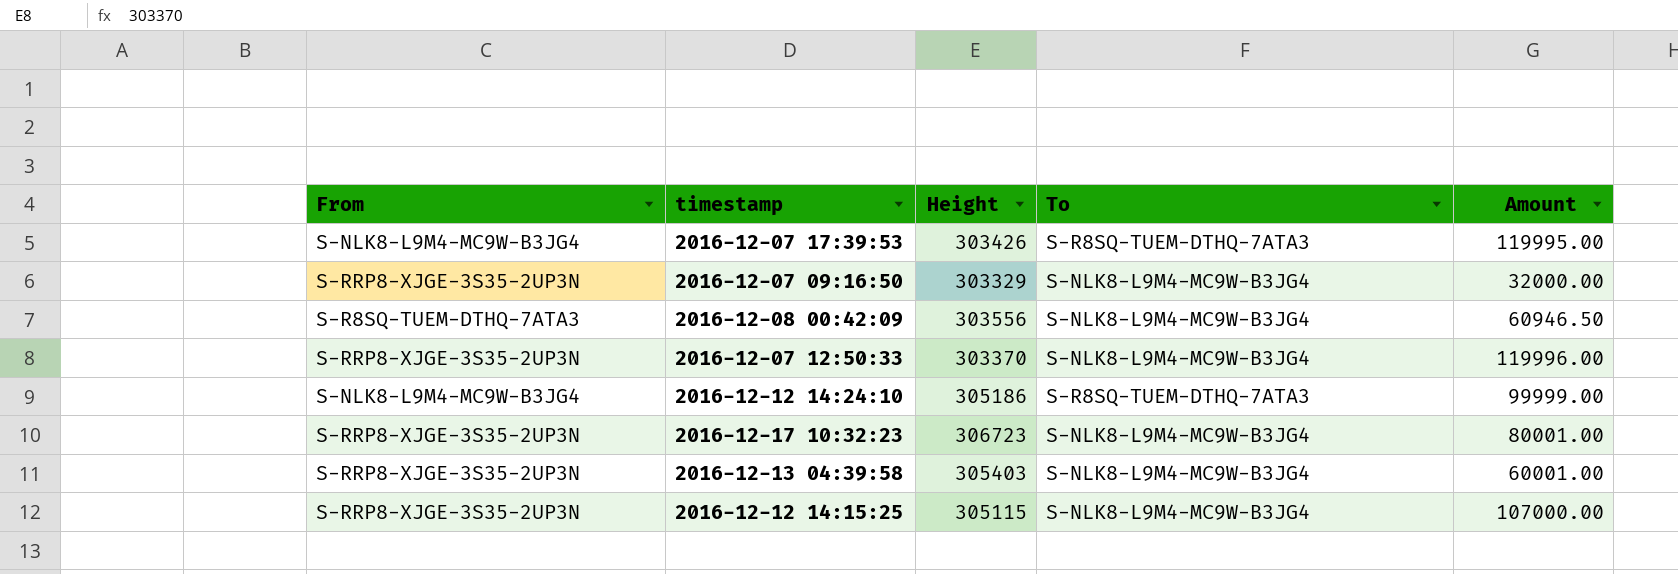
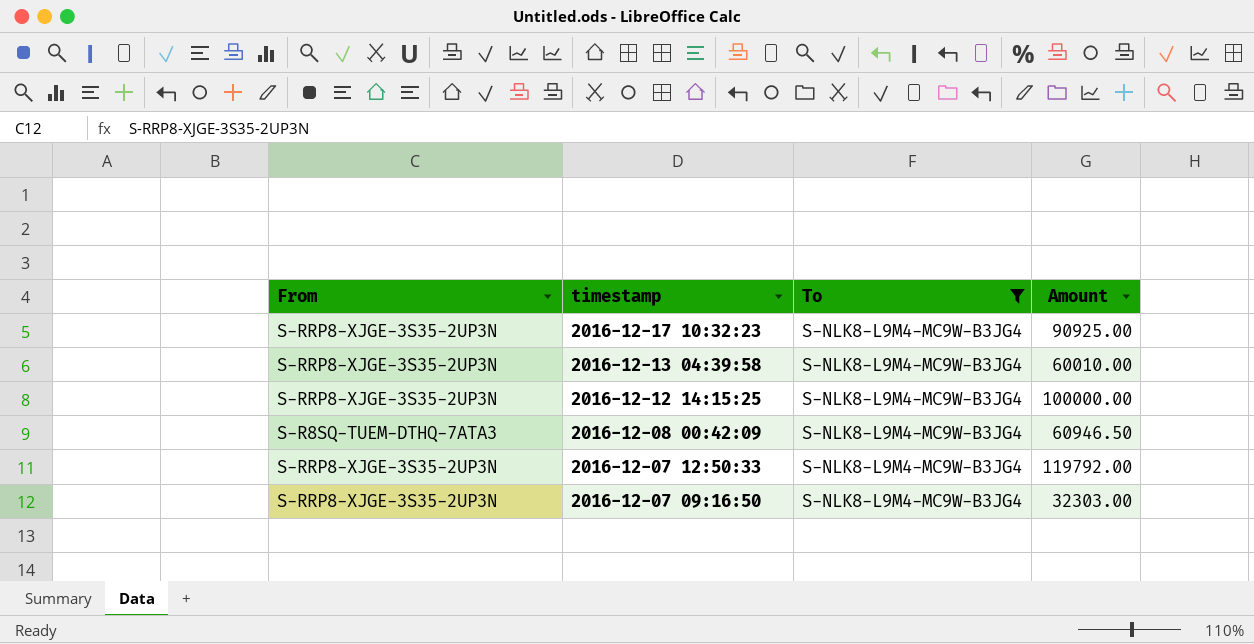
filter: none -> To = S-NLK8-L9M4-MC9W-B3JG4
row order: none -> timestamp descending
column Height | position: 3 -> none
2016-12-17 10:32:23 | Amount: 80001.00 -> 90925.00
2016-12-13 04:39:58 | Amount: 60001.00 -> 60010.00
2016-12-12 14:15:25 | Amount: 107000.00 -> 100000.00
2016-12-07 12:50:33 | Amount: 119996.00 -> 119792.00
2016-12-07 09:16:50 | Amount: 32000.00 -> 32303.00

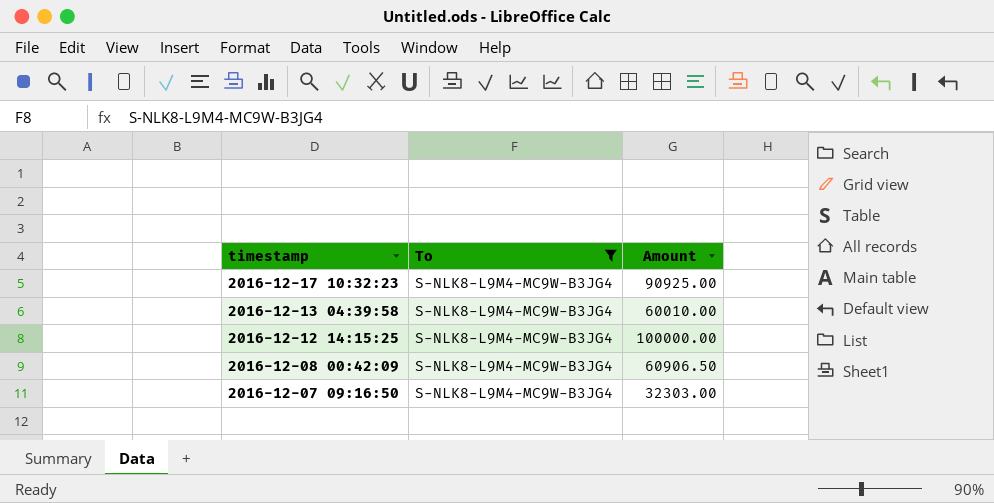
column From | position: 1 -> none
row 2016-12-07 12:50:33: S-RRP8-XJGE-3S35-2UP3N | S-NLK8-L9M4-MC9W-B3JG4 | 119792.00 -> none
2016-12-08 00:42:09 | Amount: 60946.50 -> 60906.50

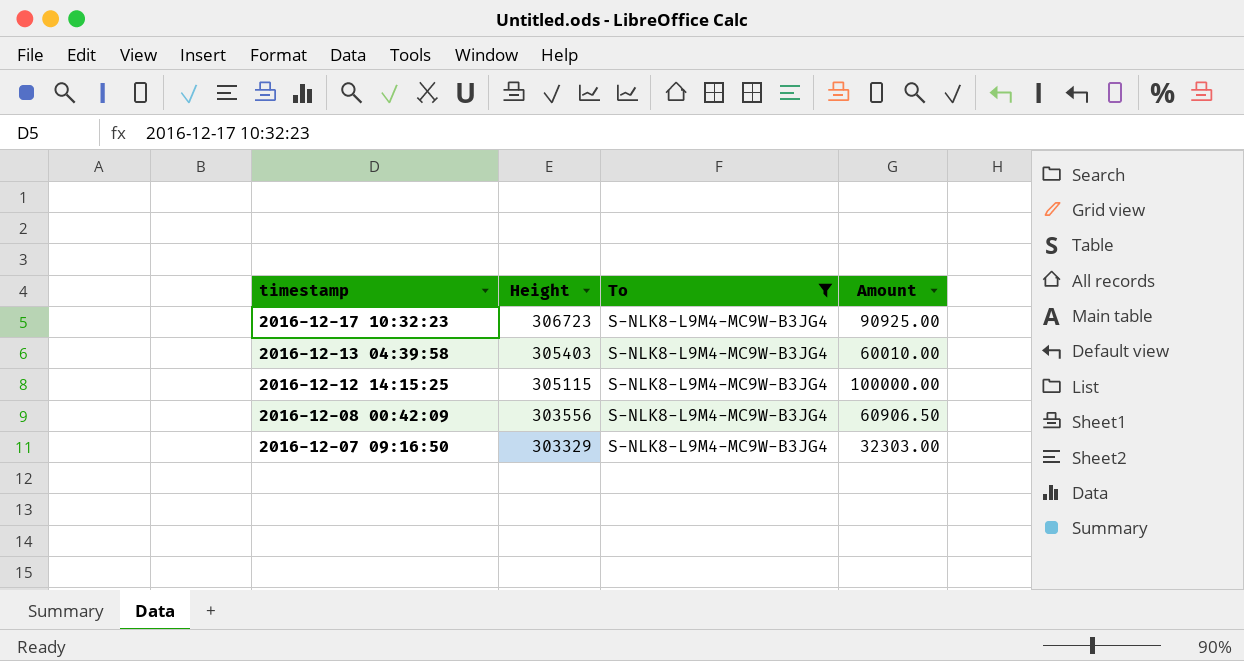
column Height | position: none -> 2

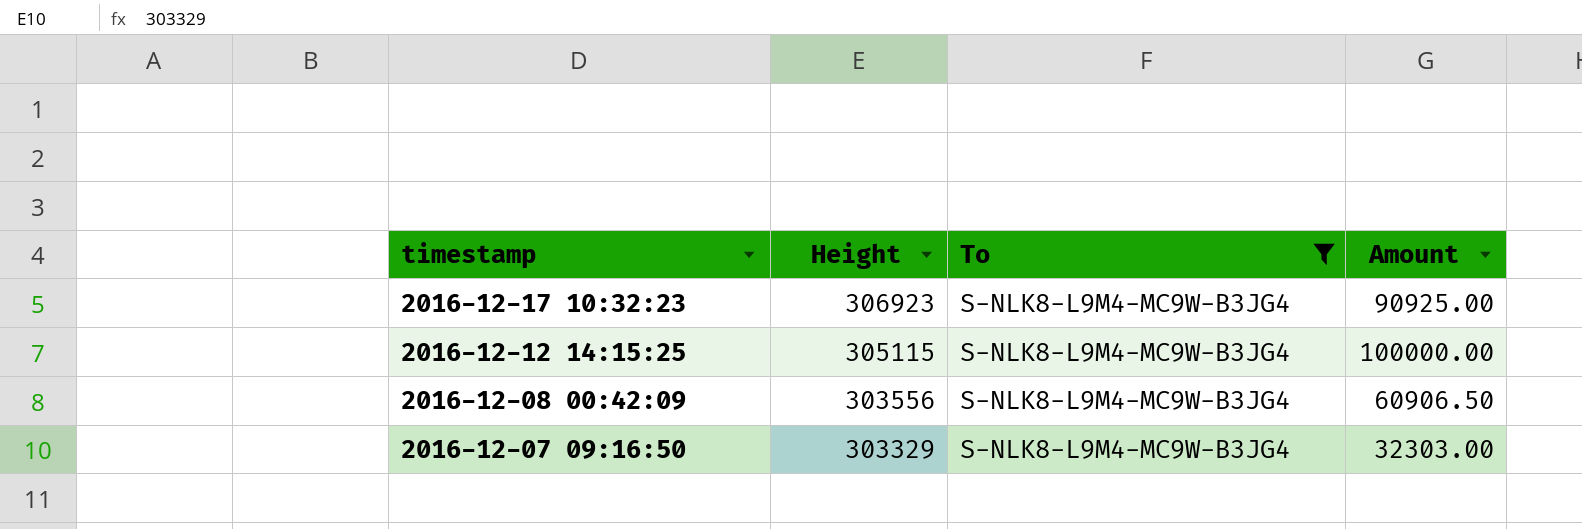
row 2016-12-13 04:39:58: 305403 | S-NLK8-L9M4-MC9W-B3JG4 | 60010.00 -> none
2016-12-17 10:32:23 | Height: 306723 -> 306923

